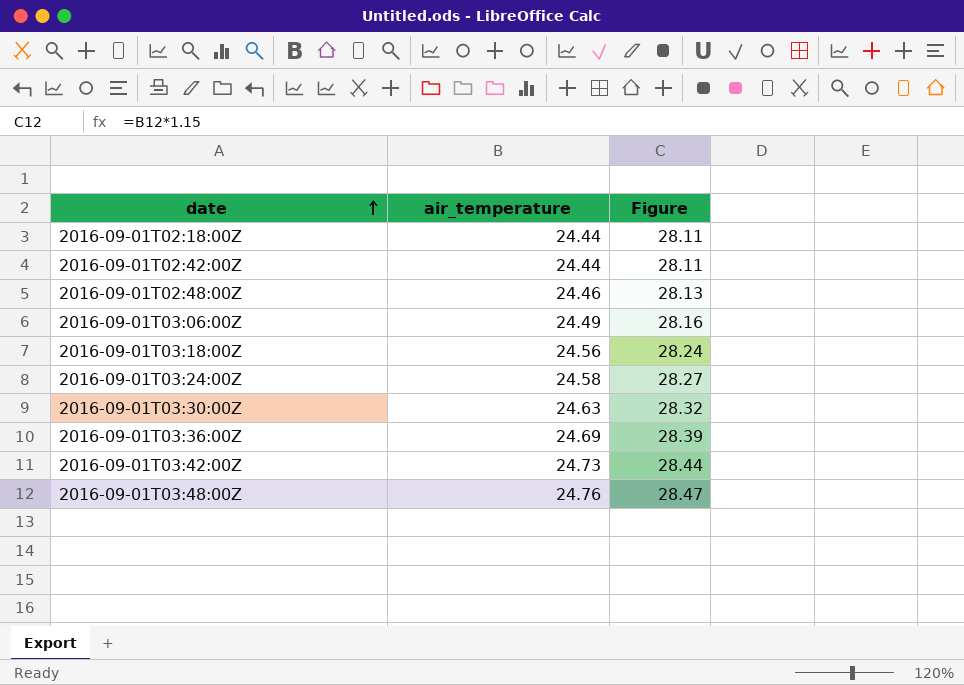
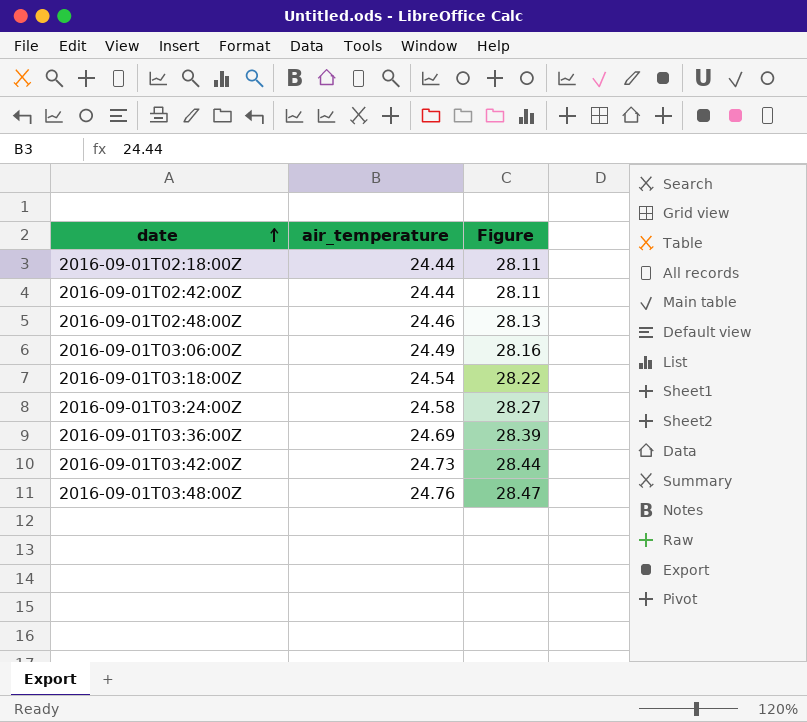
row 2016-09-01T03:30:00Z: 24.63 | 28.32 -> none
2016-09-01T03:18:00Z | air_temperature: 24.56 -> 24.54
2016-09-01T03:18:00Z | Figure: 28.24 -> 28.22

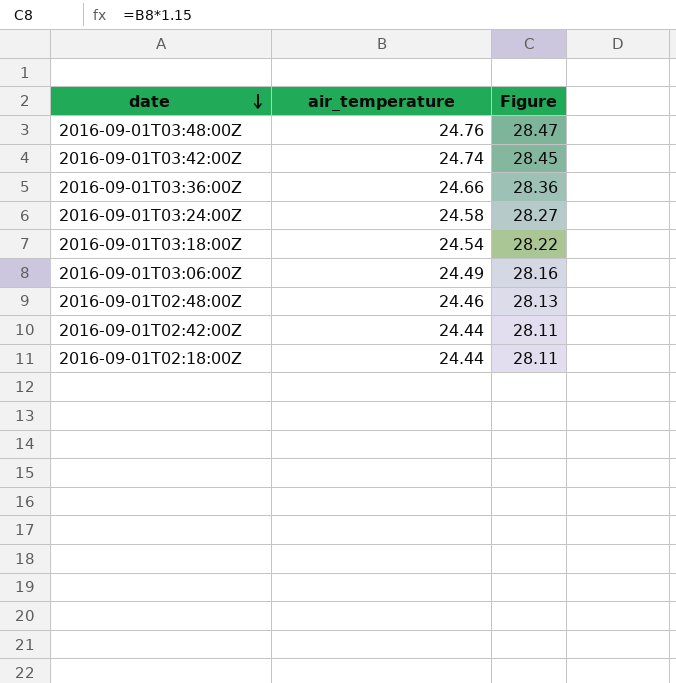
row order: date ascending -> date descending
2016-09-01T03:42:00Z | air_temperature: 24.73 -> 24.74
2016-09-01T03:42:00Z | Figure: 28.44 -> 28.45
2016-09-01T03:36:00Z | air_temperature: 24.69 -> 24.66
2016-09-01T03:36:00Z | Figure: 28.39 -> 28.36

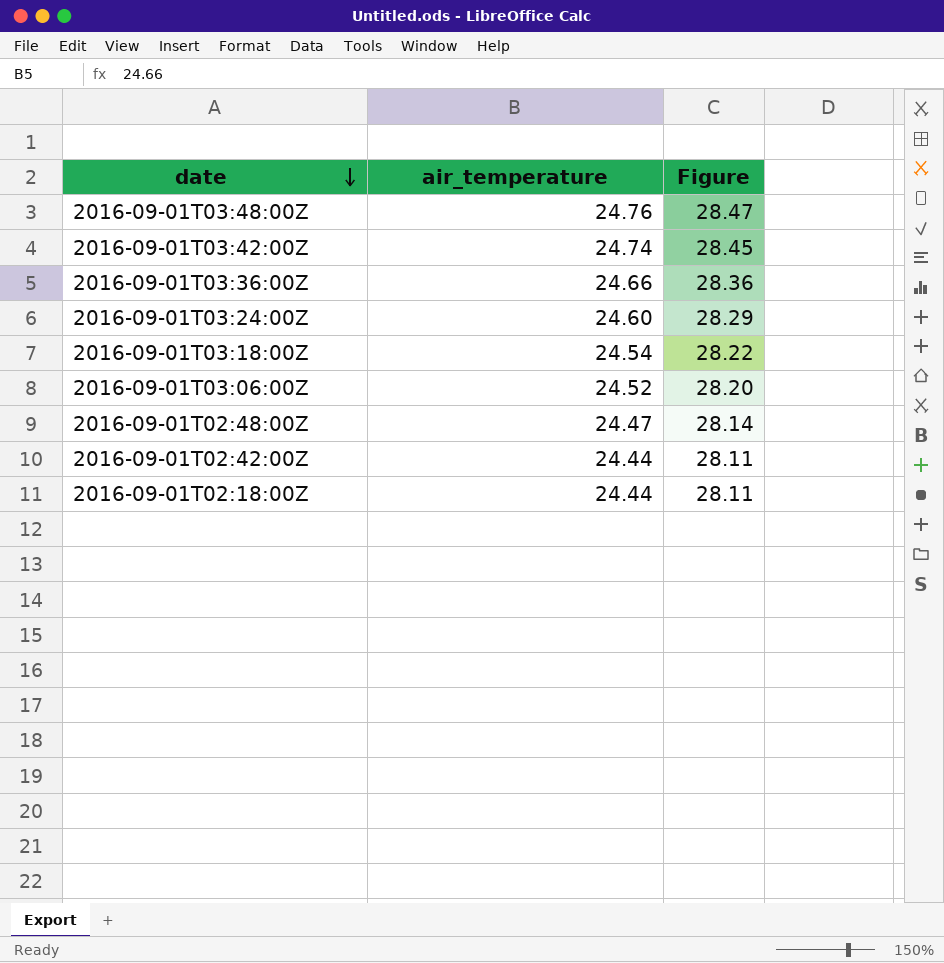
2016-09-01T03:24:00Z | air_temperature: 24.58 -> 24.60
2016-09-01T03:24:00Z | Figure: 28.27 -> 28.29
2016-09-01T03:06:00Z | air_temperature: 24.49 -> 24.52
2016-09-01T03:06:00Z | Figure: 28.16 -> 28.20
2016-09-01T02:48:00Z | air_temperature: 24.46 -> 24.47
2016-09-01T02:48:00Z | Figure: 28.13 -> 28.14

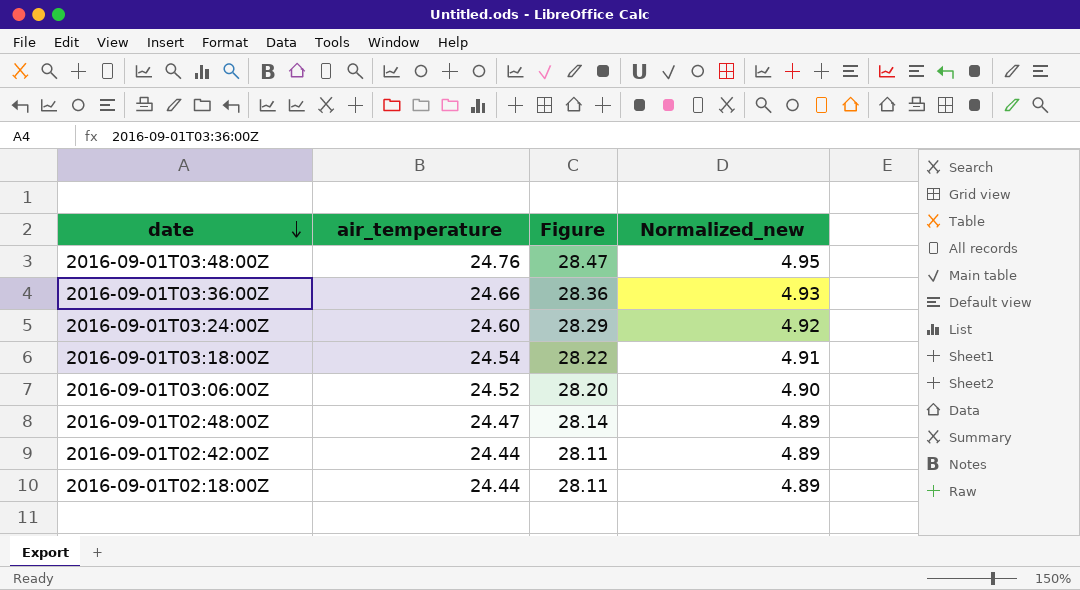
column Normalized_new | formula: none -> [air_temperature] * 0.2
row 2016-09-01T03:42:00Z: 24.74 | 28.45 -> none

